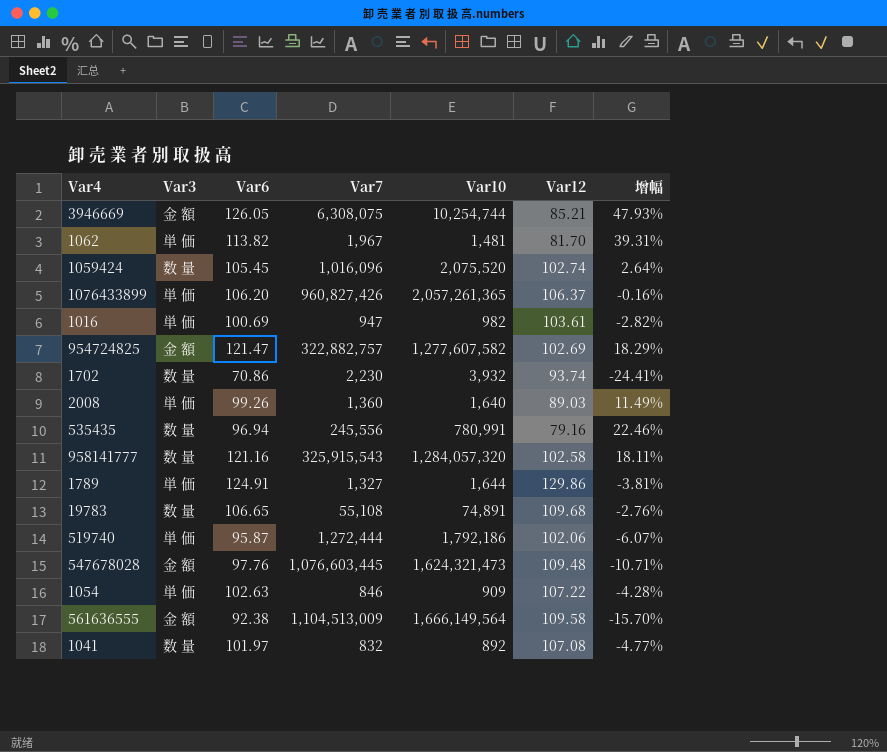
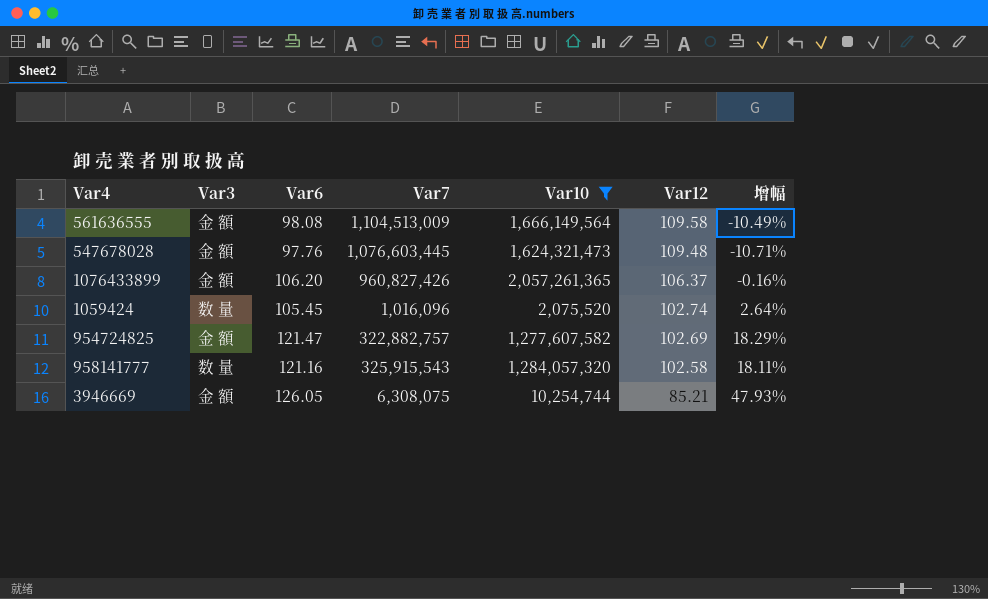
filter: none -> Var10 >= 2,075,520
row order: none -> Var12 descending
561636555 | Var6: 92.38 -> 98.08
561636555 | 增幅: -15.70% -> -10.49%
1076433899 | Var3: 単 価 -> 金 額

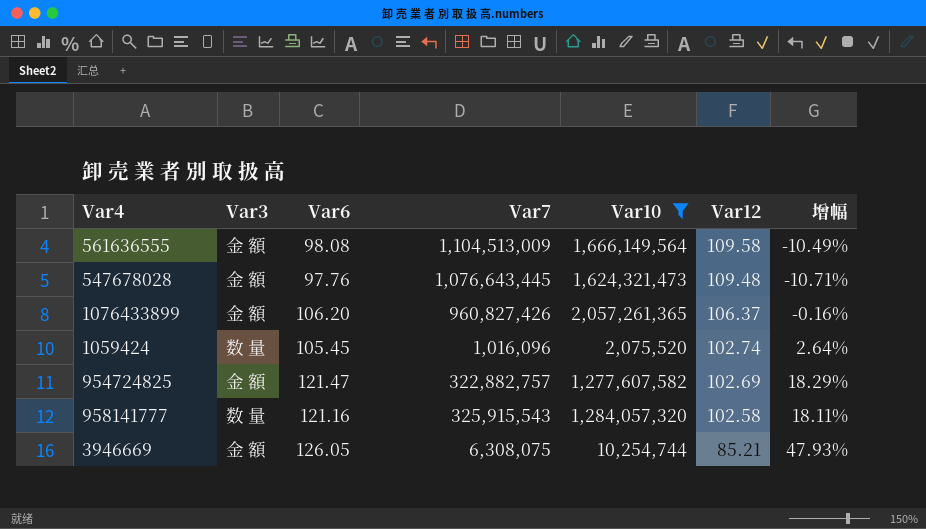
547678028 | Var7: 1,076,603,445 -> 1,076,643,445

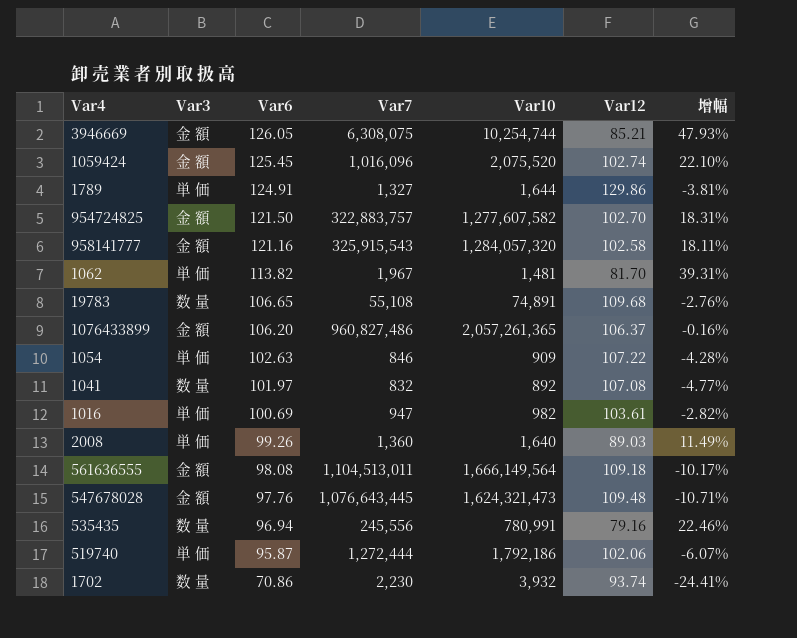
filter: Var10 >= 2,075,520 -> none
row order: Var12 descending -> Var6 descending
1059424 | Var3: 数 量 -> 金 額
1059424 | Var6: 105.45 -> 125.45
1059424 | 增幅: 2.64% -> 22.10%
954724825 | Var6: 121.47 -> 121.50
954724825 | Var7: 322,882,757 -> 322,883,757
954724825 | Var12: 102.69 -> 102.70
954724825 | 增幅: 18.29% -> 18.31%
958141777 | Var3: 数 量 -> 金 額
1076433899 | Var7: 960,827,426 -> 960,827,486
561636555 | Var7: 1,104,513,009 -> 1,104,513,011
561636555 | Var12: 109.58 -> 109.18
561636555 | 增幅: -10.49% -> -10.17%

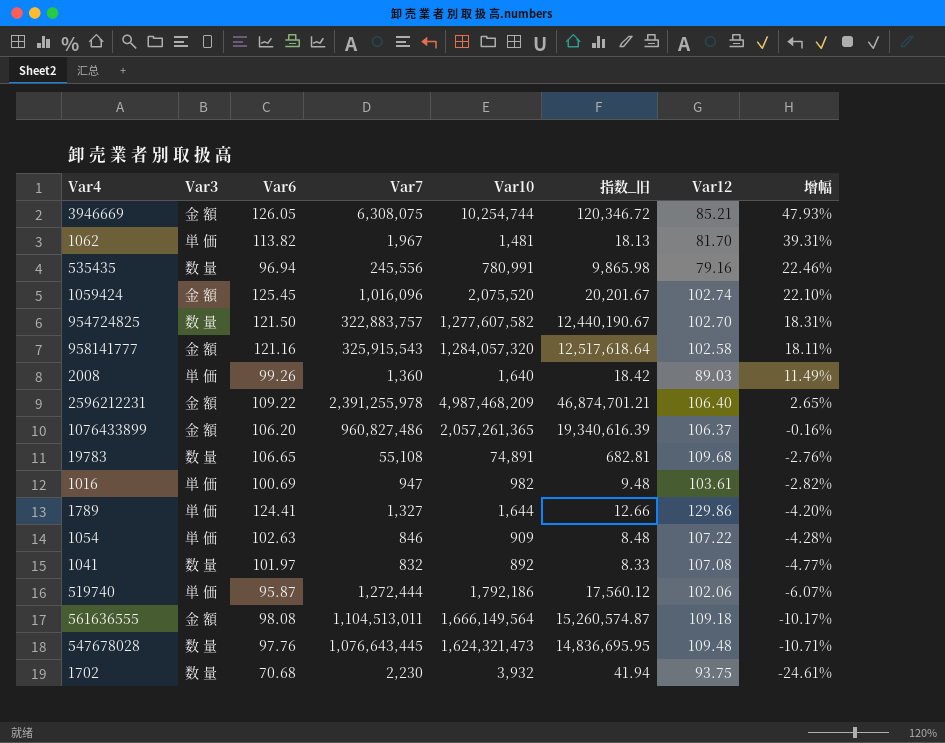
row order: Var6 descending -> 增幅 descending
column 指数_旧 | formula: none -> [Var10] / [Var12]
954724825 | Var3: 金 額 -> 数 量
row 2596212231: none -> 金 額 | 109.22 | 2,391,255,978 | 4,987,468,209 | 46,874,701.21 | 106.40 | 2.65%
1789 | Var6: 124.91 -> 124.41
1789 | 增幅: -3.81% -> -4.20%
547678028 | Var3: 金 額 -> 数 量
1702 | Var6: 70.86 -> 70.68
1702 | Var12: 93.74 -> 93.75
1702 | 增幅: -24.41% -> -24.61%

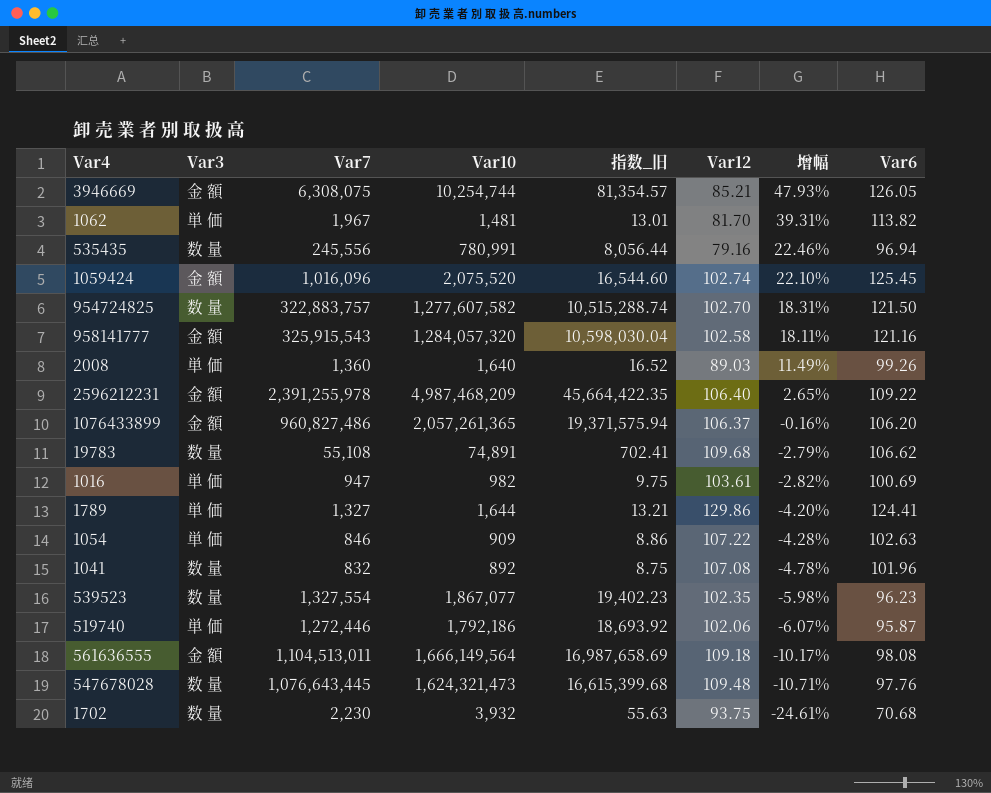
column 指数_旧 | formula: [Var10] / [Var12] -> [Var10] / [Var6]
column Var6 | position: 3 -> 8
19783 | 增幅: -2.76% -> -2.79%
19783 | Var6: 106.65 -> 106.62
1041 | 增幅: -4.77% -> -4.78%
1041 | Var6: 101.97 -> 101.96
row 539523: none -> 数 量 | 1,327,554 | 1,867,077 | 19,402.23 | 102.35 | -5.98% | 96.23
519740 | Var7: 1,272,444 -> 1,272,446

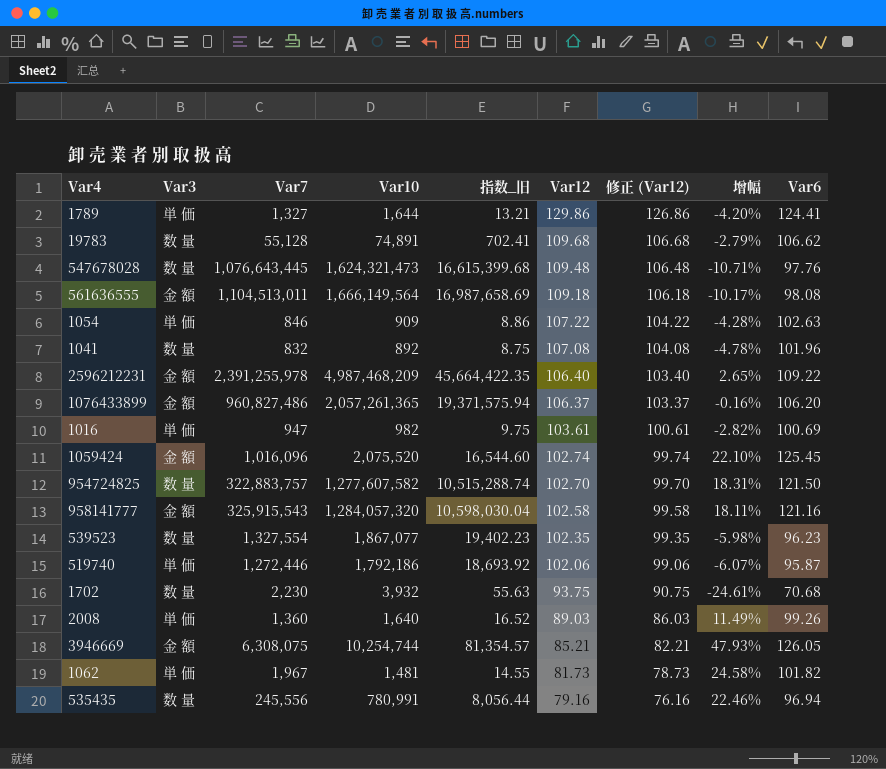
row order: 增幅 descending -> Var12 descending
column 修正 (Var12) | formula: none -> [Var12] - 3
19783 | Var7: 55,108 -> 55,128
1062 | 指数_旧: 13.01 -> 14.55
1062 | Var12: 81.70 -> 81.73
1062 | 增幅: 39.31% -> 24.58%
1062 | Var6: 113.82 -> 101.82

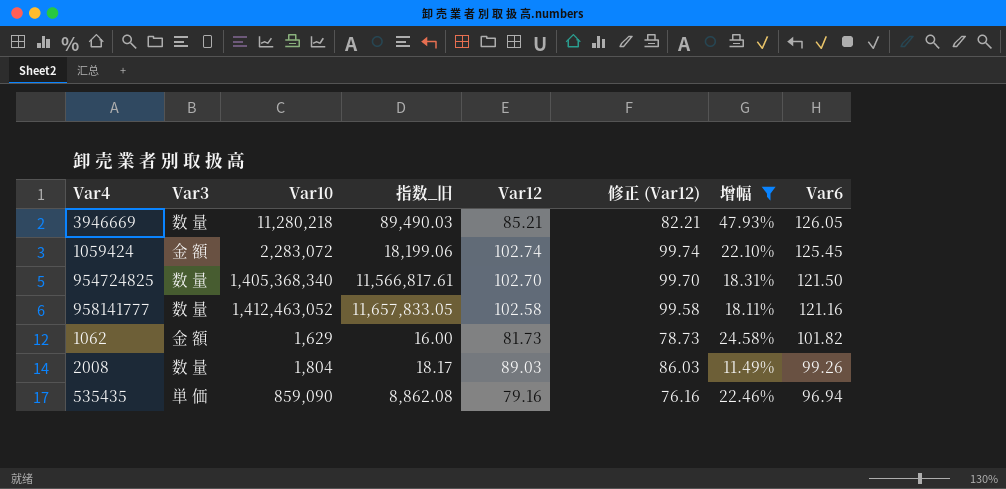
filter: none -> 增幅 >= 11.49%
row order: Var12 descending -> Var6 descending
column Var7 | position: 3 -> none
3946669 | Var3: 金 額 -> 数 量
3946669 | Var10: 10,254,744 -> 11,280,218
3946669 | 指数_旧: 81,354.57 -> 89,490.03
1059424 | Var10: 2,075,520 -> 2,283,072
1059424 | 指数_旧: 16,544.60 -> 18,199.06
954724825 | Var10: 1,277,607,582 -> 1,405,368,340
954724825 | 指数_旧: 10,515,288.74 -> 11,566,817.61
958141777 | Var3: 金 額 -> 数 量
958141777 | Var10: 1,284,057,320 -> 1,412,463,052
958141777 | 指数_旧: 10,598,030.04 -> 11,657,833.05
1062 | Var3: 単 価 -> 金 額
1062 | Var10: 1,481 -> 1,629
1062 | 指数_旧: 14.55 -> 16.00
2008 | Var3: 単 価 -> 数 量
2008 | Var10: 1,640 -> 1,804
2008 | 指数_旧: 16.52 -> 18.17
535435 | Var3: 数 量 -> 単 価
535435 | Var10: 780,991 -> 859,090
535435 | 指数_旧: 8,056.44 -> 8,862.08

